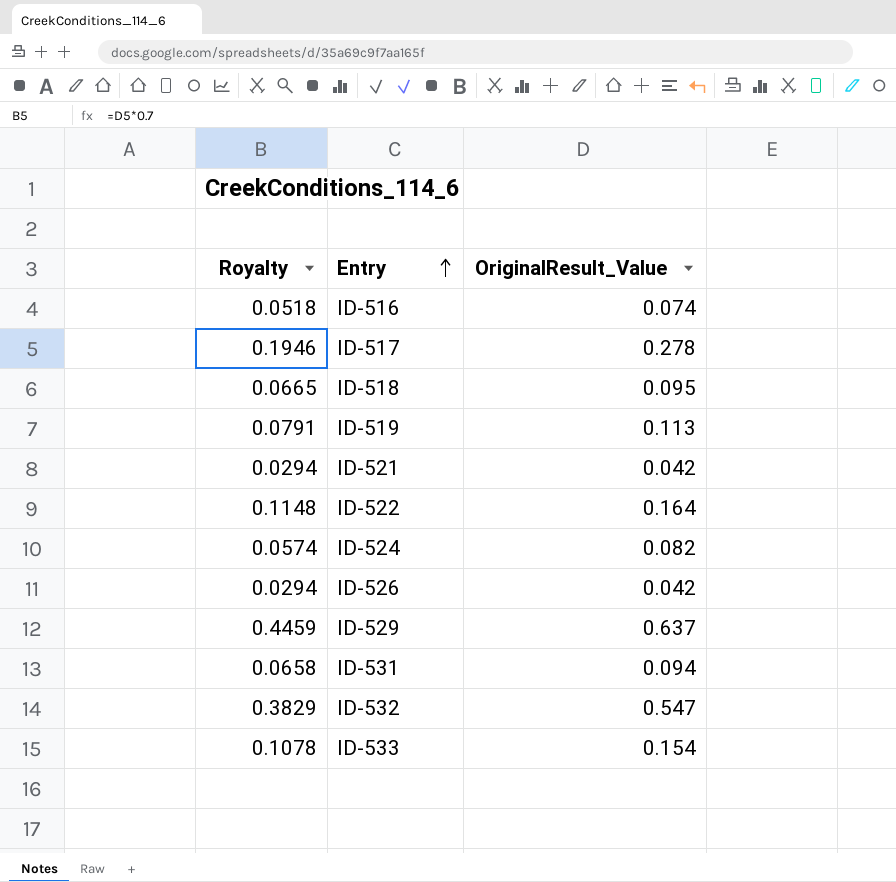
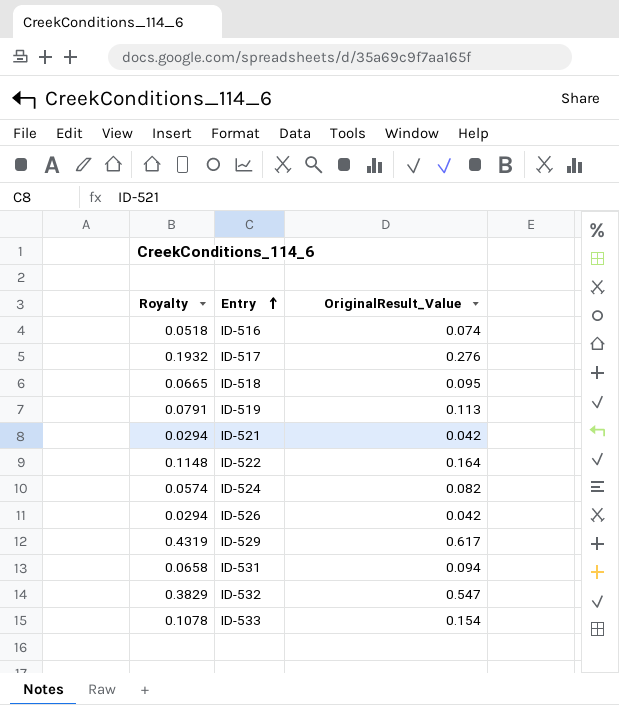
ID-517 | Royalty: 0.1946 -> 0.1932
ID-517 | OriginalResult_Value: 0.278 -> 0.276
ID-529 | Royalty: 0.4459 -> 0.4319
ID-529 | OriginalResult_Value: 0.637 -> 0.617

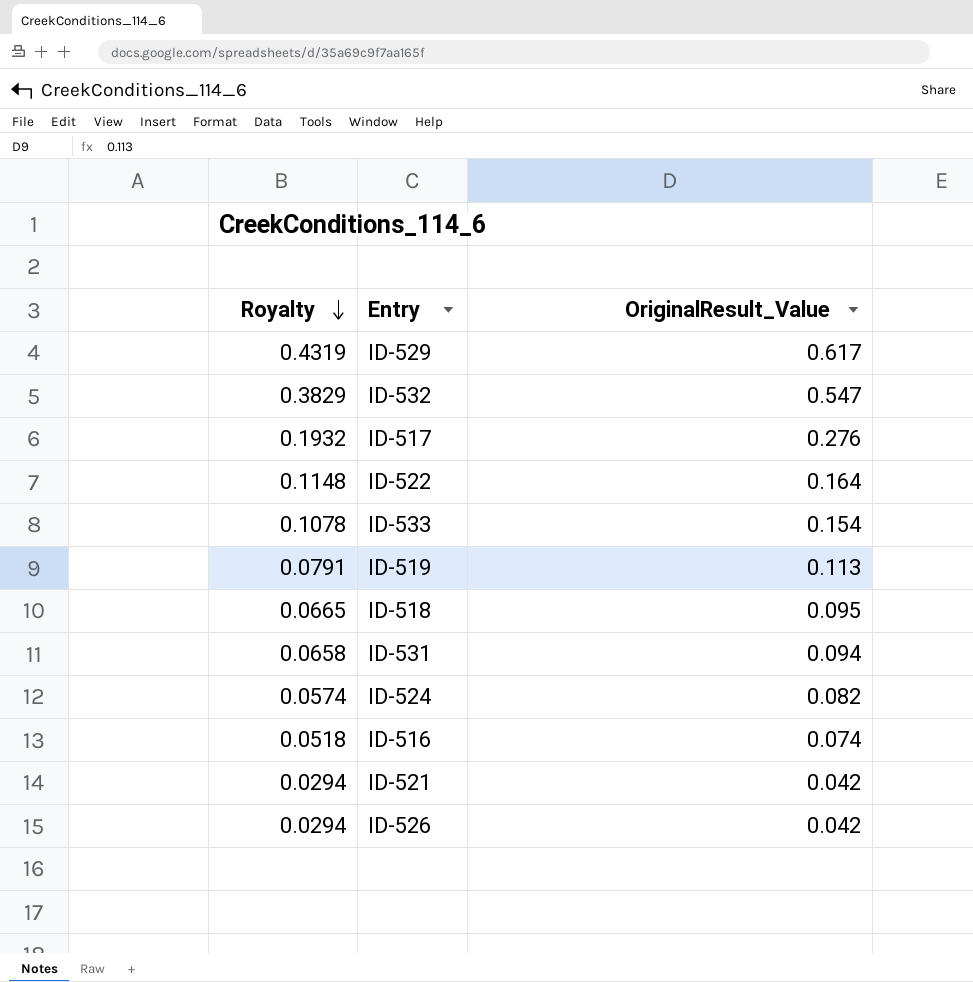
row order: Entry ascending -> Royalty descending

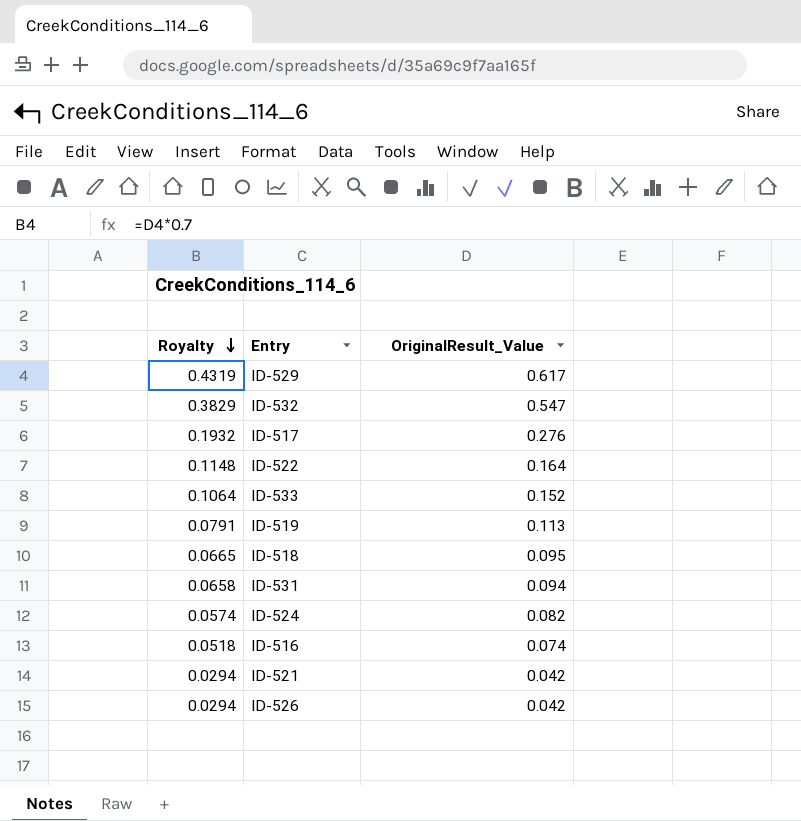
ID-533 | Royalty: 0.1078 -> 0.1064
ID-533 | OriginalResult_Value: 0.154 -> 0.152

